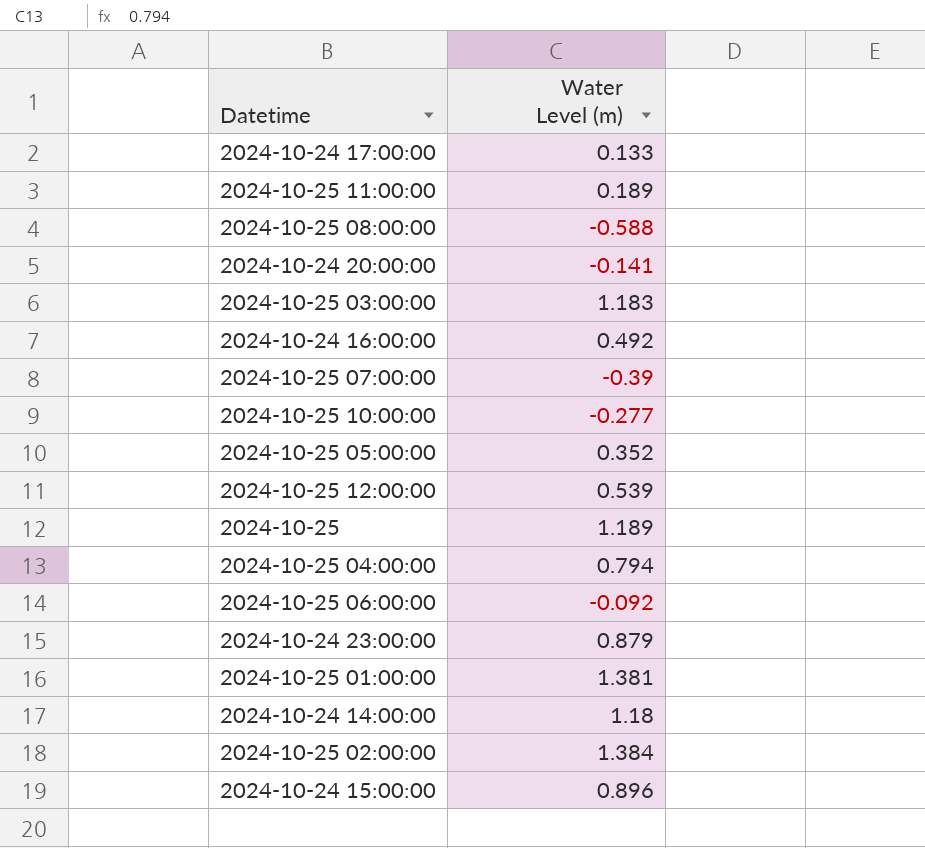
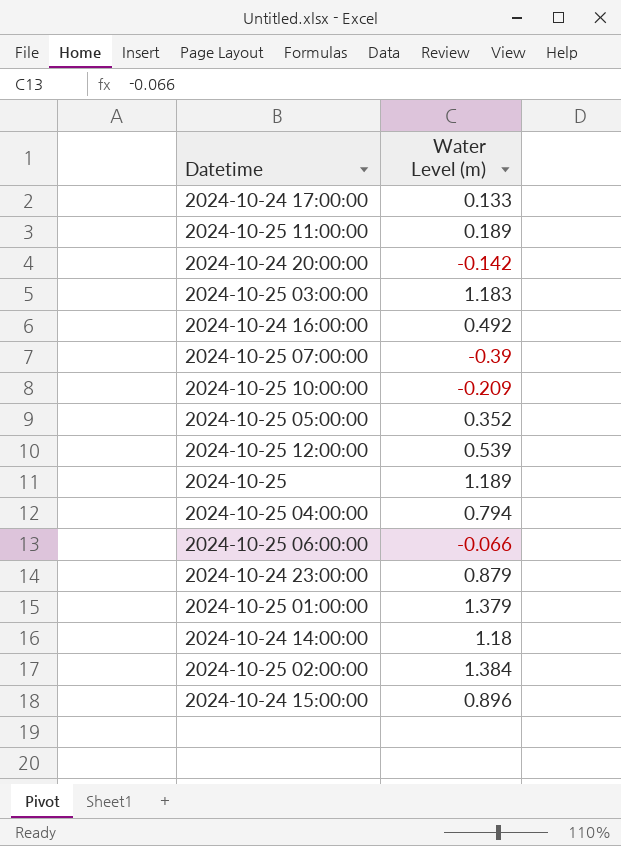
row 2024-10-25 08:00:00: -0.588 -> none
2024-10-24 20:00:00 | Water Level (m): -0.141 -> -0.142
2024-10-25 10:00:00 | Water Level (m): -0.277 -> -0.209
2024-10-25 06:00:00 | Water Level (m): -0.092 -> -0.066
2024-10-25 01:00:00 | Water Level (m): 1.381 -> 1.379

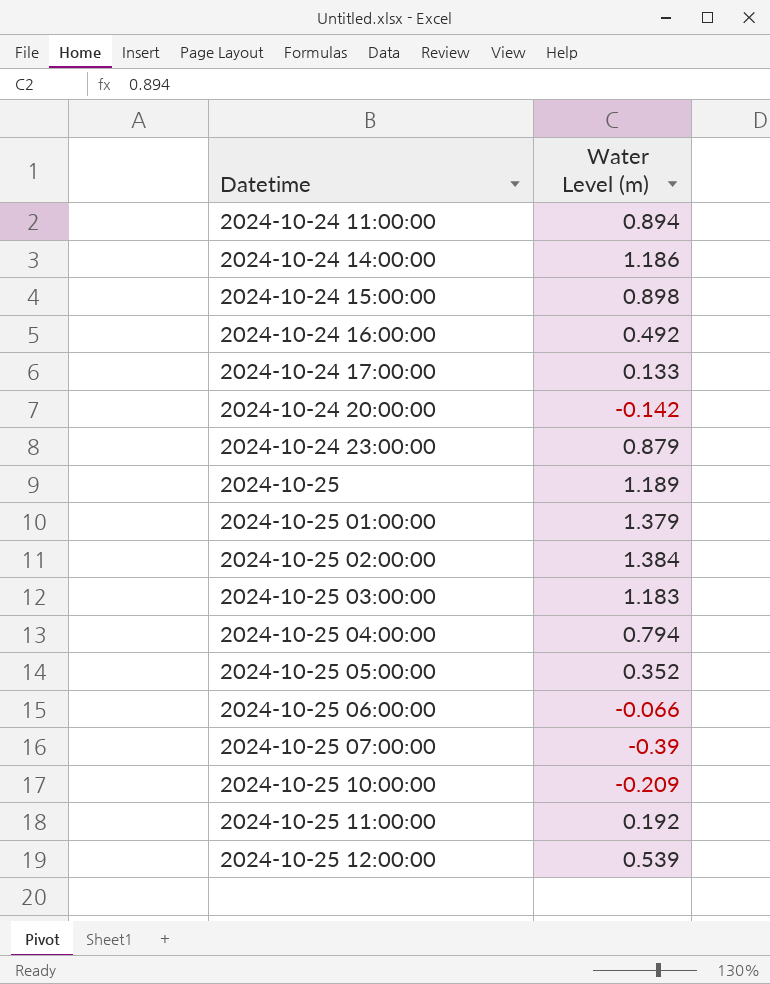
row order: none -> Datetime ascending
row 2024-10-24 11:00:00: none -> 0.894
2024-10-24 14:00:00 | Water Level (m): 1.18 -> 1.186
2024-10-24 15:00:00 | Water Level (m): 0.896 -> 0.898
2024-10-25 11:00:00 | Water Level (m): 0.189 -> 0.192

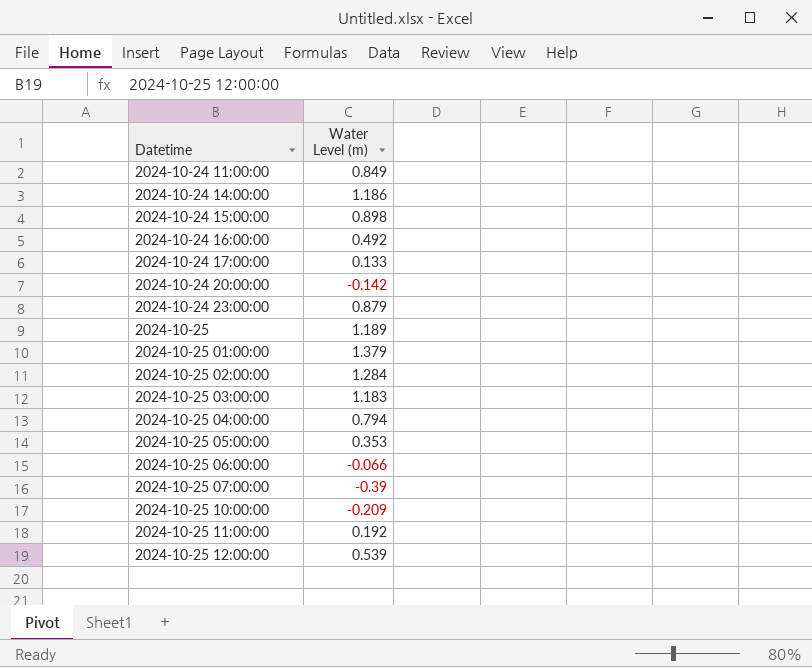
2024-10-24 11:00:00 | Water Level (m): 0.894 -> 0.849
2024-10-25 02:00:00 | Water Level (m): 1.384 -> 1.284
2024-10-25 05:00:00 | Water Level (m): 0.352 -> 0.353

